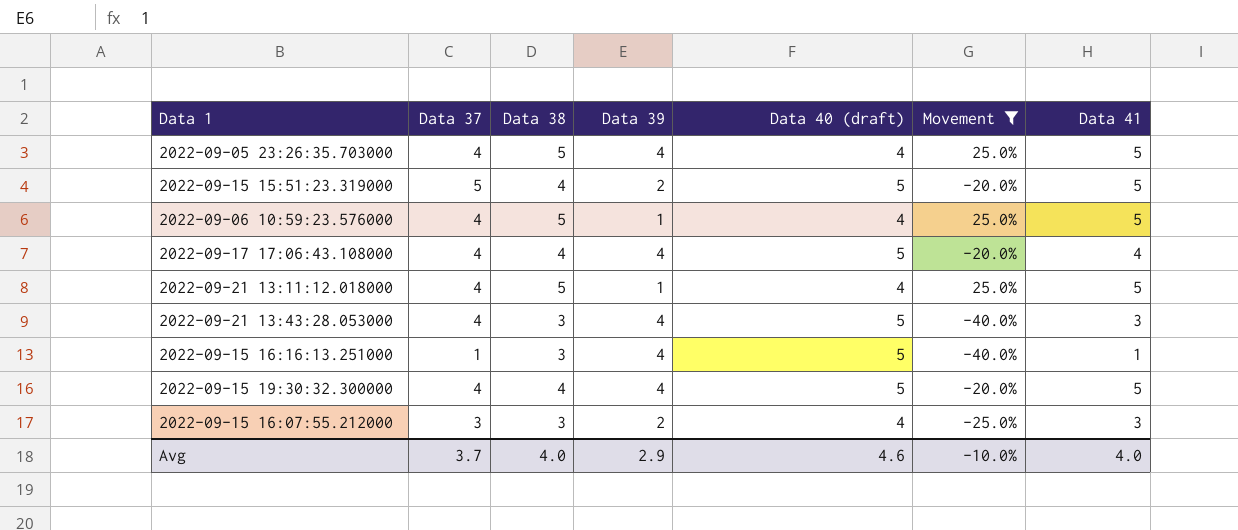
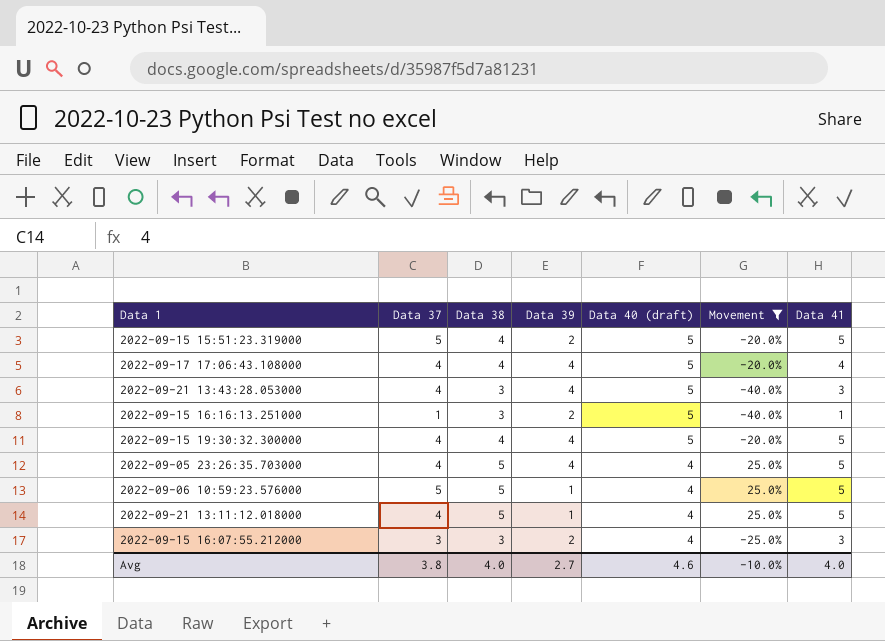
row order: none -> Data 40 (draft) descending
2022-09-15 16:16:13.251000 | Data 39: 4 -> 2
2022-09-06 10:59:23.576000 | Data 37: 4 -> 5
Avg | Data 37: 3.7 -> 3.8
Avg | Data 39: 2.9 -> 2.7

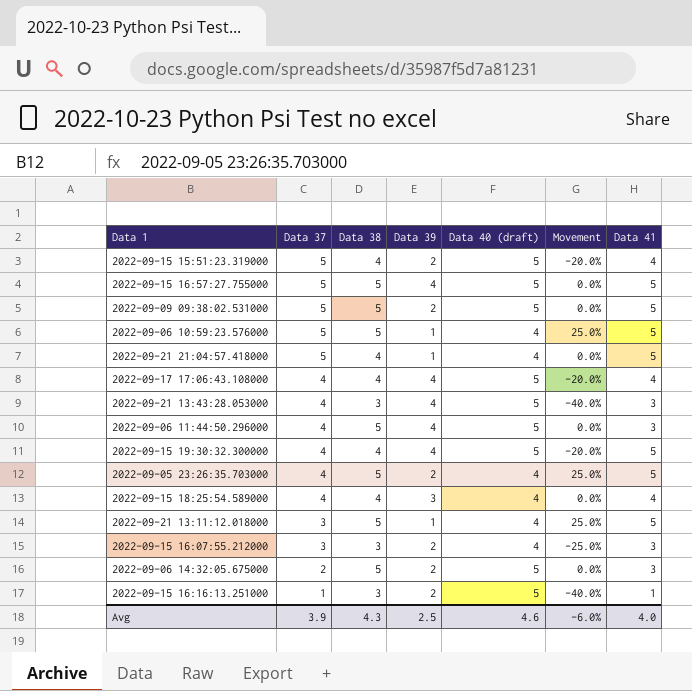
filter: Movement != 0.0% -> none
row order: Data 40 (draft) descending -> Data 37 descending
2022-09-15 15:51:23.319000 | Data 41: 5 -> 4
2022-09-05 23:26:35.703000 | Data 39: 4 -> 2
2022-09-21 13:11:12.018000 | Data 37: 4 -> 3
Avg | Data 37: 3.8 -> 3.9
Avg | Data 38: 4.0 -> 4.3
Avg | Data 39: 2.7 -> 2.5
Avg | Movement: -10.0% -> -6.0%

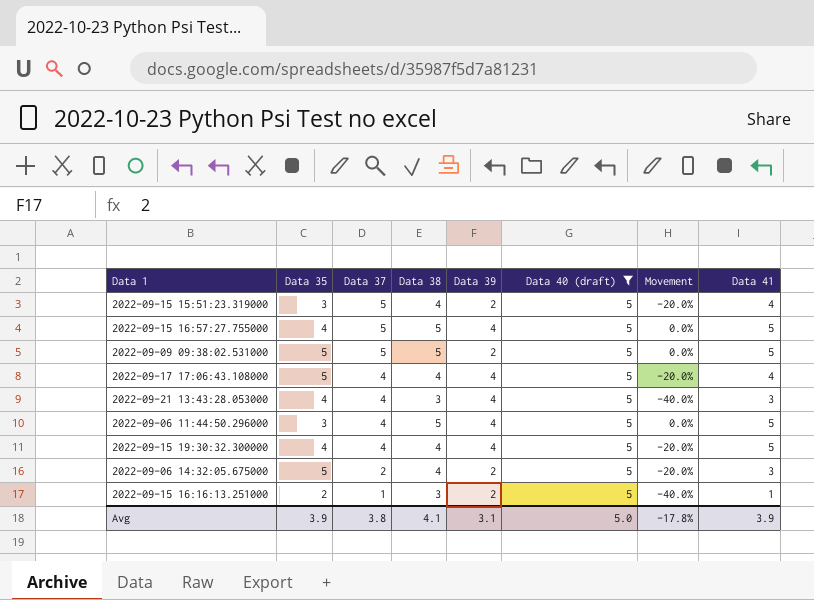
filter: none -> Data 40 (draft) = 5
column Data 35 | position: none -> 2
2022-09-06 11:44:50.296000 | Data 41: 3 -> 5
2022-09-06 14:32:05.675000 | Data 38: 5 -> 4
2022-09-06 14:32:05.675000 | Movement: 0.0% -> -20.0%
Avg | Data 37: 3.9 -> 3.8
Avg | Data 38: 4.3 -> 4.1
Avg | Data 39: 2.5 -> 3.1
Avg | Data 40 (draft): 4.6 -> 5.0
Avg | Movement: -6.0% -> -17.8%
Avg | Data 41: 4.0 -> 3.9

